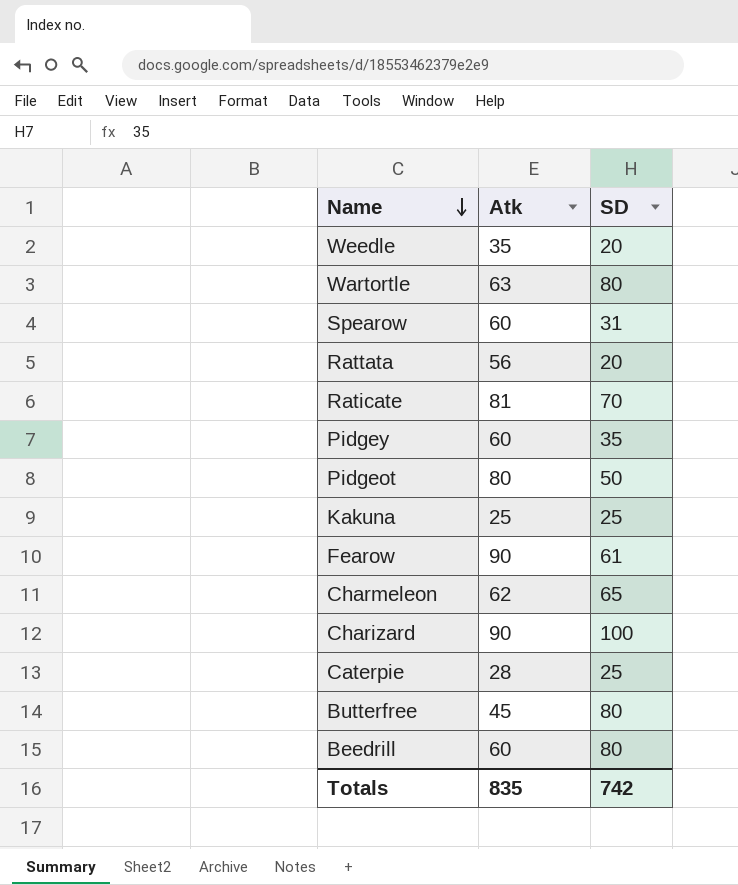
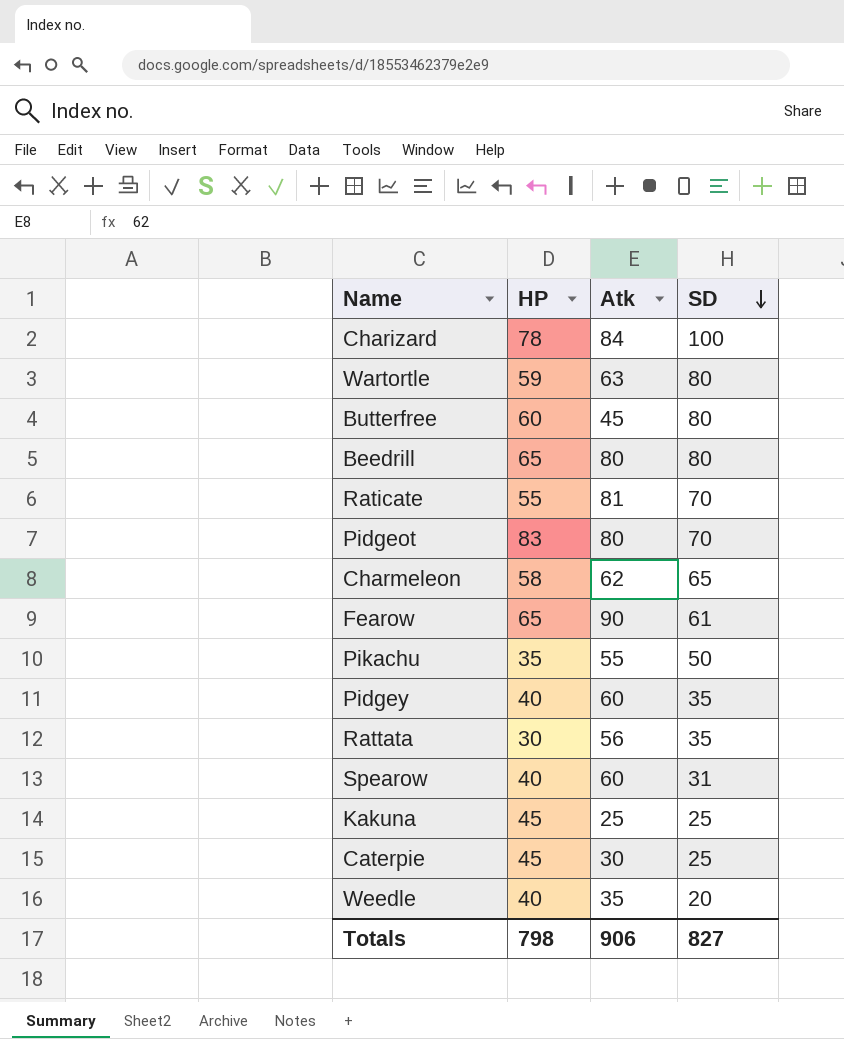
row order: Name descending -> SD descending
column HP | position: none -> 2
Charizard | Atk: 90 -> 84
Beedrill | Atk: 60 -> 80
Pidgeot | SD: 50 -> 70
row Pikachu: none -> 35 | 55 | 50
Rattata | SD: 20 -> 35
Caterpie | Atk: 28 -> 30
Totals | Atk: 835 -> 906
Totals | SD: 742 -> 827

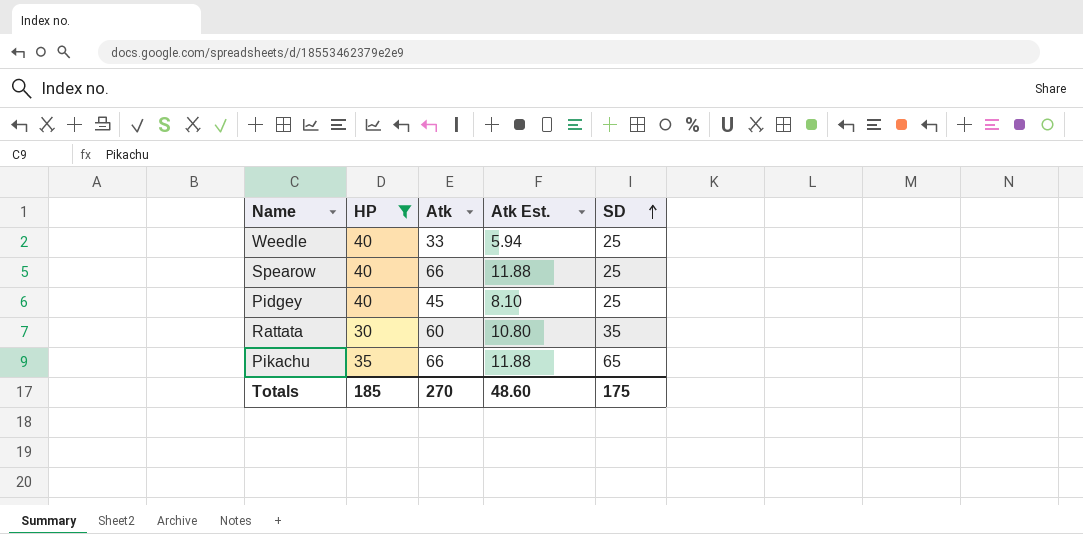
filter: none -> HP <= 40
row order: SD descending -> SD ascending
column Atk Est. | formula: none -> [Atk] * 0.18
Weedle | Atk: 35 -> 33
Weedle | SD: 20 -> 25
Spearow | Atk: 60 -> 66
Spearow | SD: 31 -> 25
Pidgey | Atk: 60 -> 45
Pidgey | SD: 35 -> 25
Rattata | Atk: 56 -> 60
Pikachu | Atk: 55 -> 66
Pikachu | SD: 50 -> 65
Totals | HP: 798 -> 185
Totals | Atk: 906 -> 270
Totals | SD: 827 -> 175

